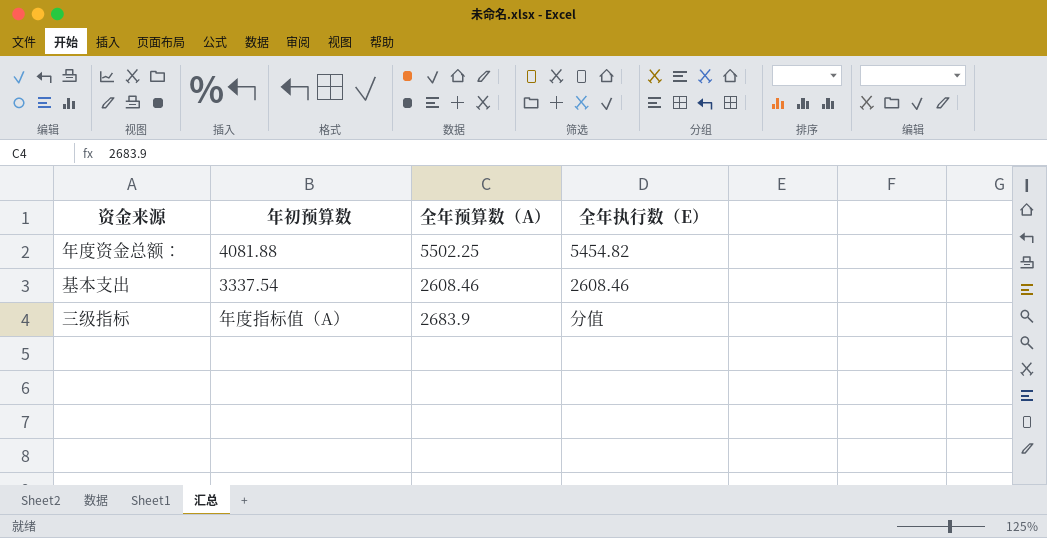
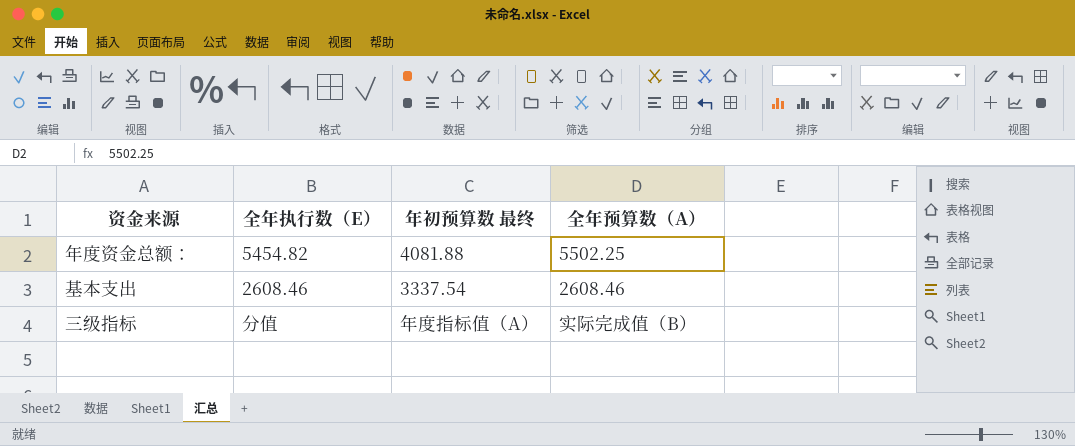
column 全年执行数（E） | position: 4 -> 2
column name: 年初预算数 -> 年初预算数 最终
三级指标 | 全年预算数（A）: 2683.9 -> 实际完成值（B）

